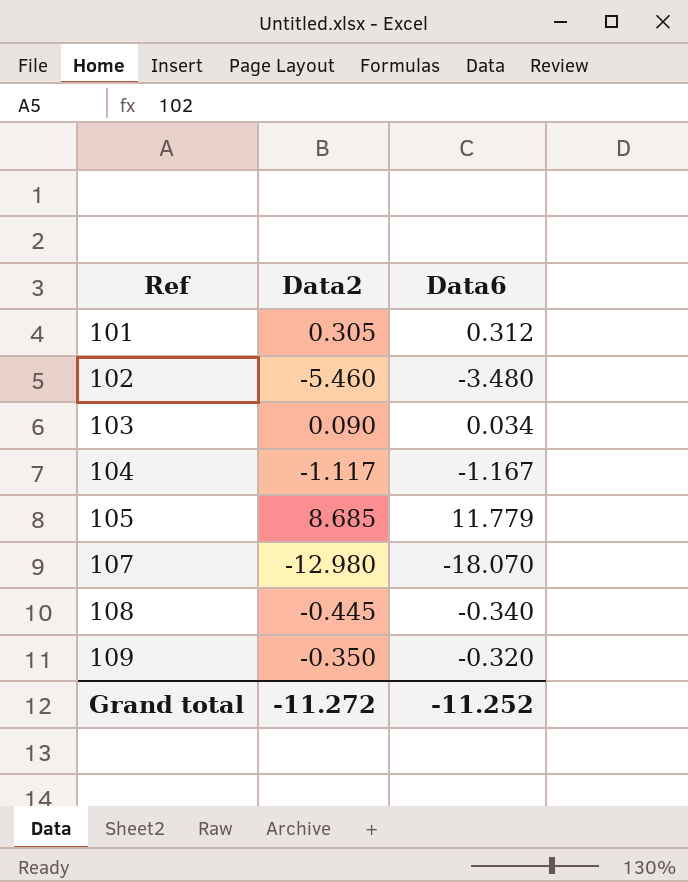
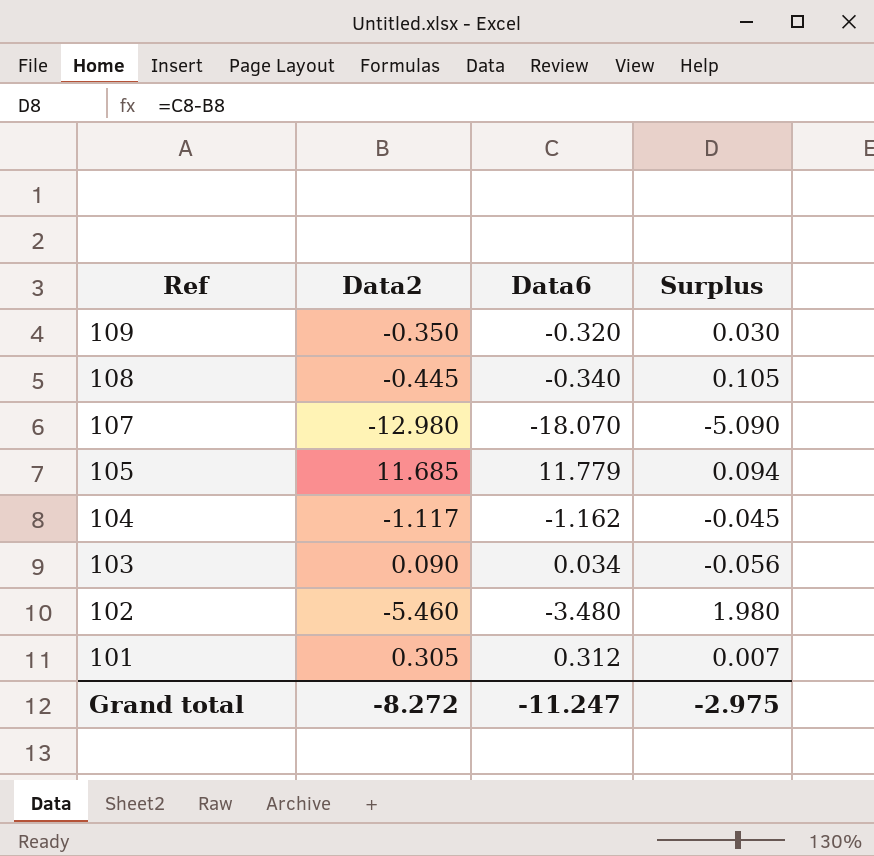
row order: Ref ascending -> Ref descending
column Surplus | formula: none -> [Data6] - [Data2]
105 | Data2: 8.685 -> 11.685
104 | Data6: -1.167 -> -1.162
Grand total | Data2: -11.272 -> -8.272
Grand total | Data6: -11.252 -> -11.247

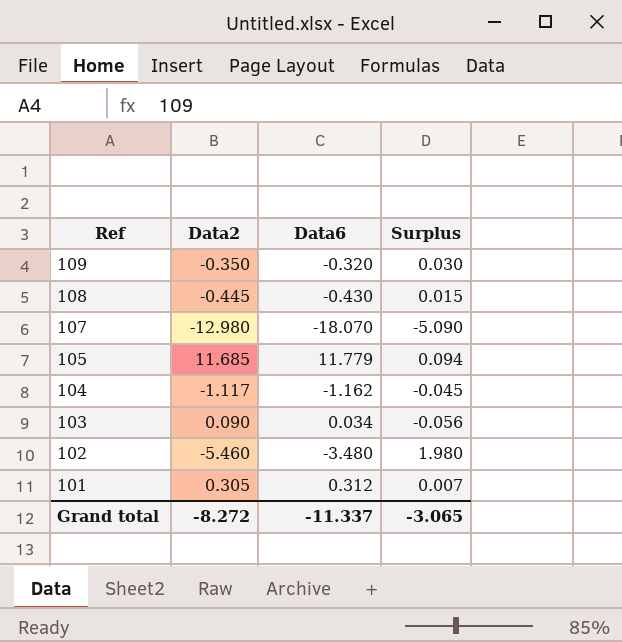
108 | Data6: -0.340 -> -0.430
108 | Surplus: 0.105 -> 0.015
Grand total | Data6: -11.247 -> -11.337
Grand total | Surplus: -2.975 -> -3.065

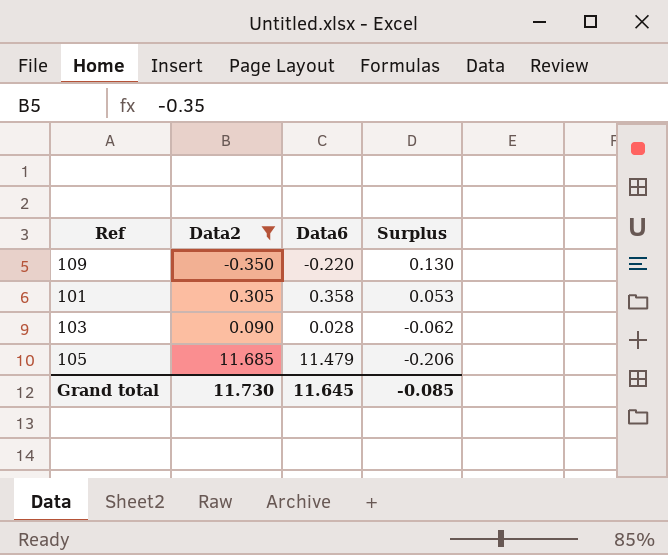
filter: none -> Data2 >= -0.350
row order: Ref descending -> Surplus descending
109 | Data6: -0.320 -> -0.220
109 | Surplus: 0.030 -> 0.130
101 | Data6: 0.312 -> 0.358
101 | Surplus: 0.007 -> 0.053
103 | Data6: 0.034 -> 0.028
103 | Surplus: -0.056 -> -0.062
105 | Data6: 11.779 -> 11.479
105 | Surplus: 0.094 -> -0.206
Grand total | Data2: -8.272 -> 11.730
Grand total | Data6: -11.337 -> 11.645
Grand total | Surplus: -3.065 -> -0.085

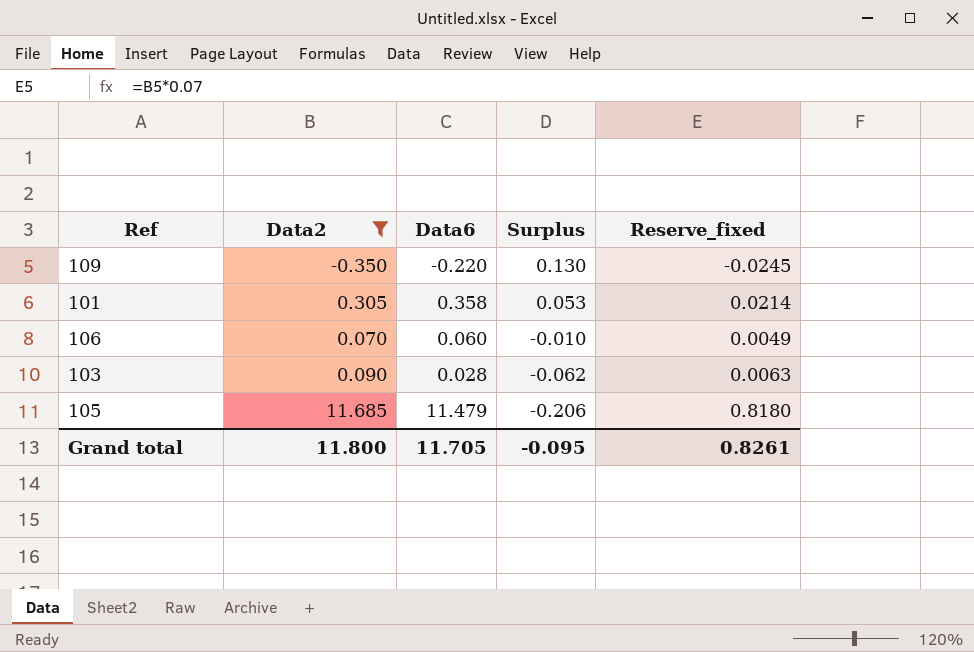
column Reserve_fixed | formula: none -> [Data2] * 0.07
row 106: none -> 0.070 | 0.060 | -0.010 | 0.0049
Grand total | Data2: 11.730 -> 11.800
Grand total | Data6: 11.645 -> 11.705
Grand total | Surplus: -0.085 -> -0.095

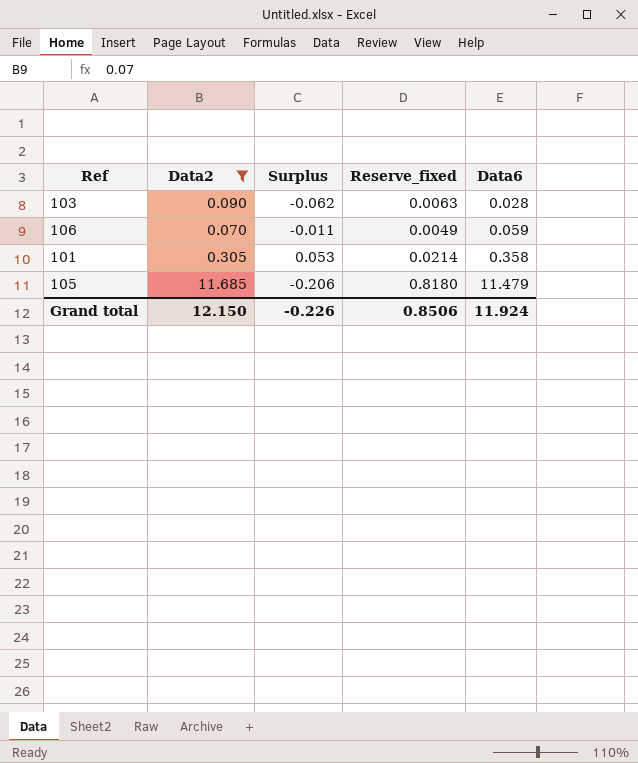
row order: Surplus descending -> Data6 ascending
column Data6 | position: 3 -> 5
row 109: -0.350 | -0.220 | 0.130 | -0.0245 -> none
106 | Surplus: -0.010 -> -0.011
106 | Data6: 0.060 -> 0.059
Grand total | Data2: 11.800 -> 12.150
Grand total | Surplus: -0.095 -> -0.226
Grand total | Reserve_fixed: 0.8261 -> 0.8506
Grand total | Data6: 11.705 -> 11.924

